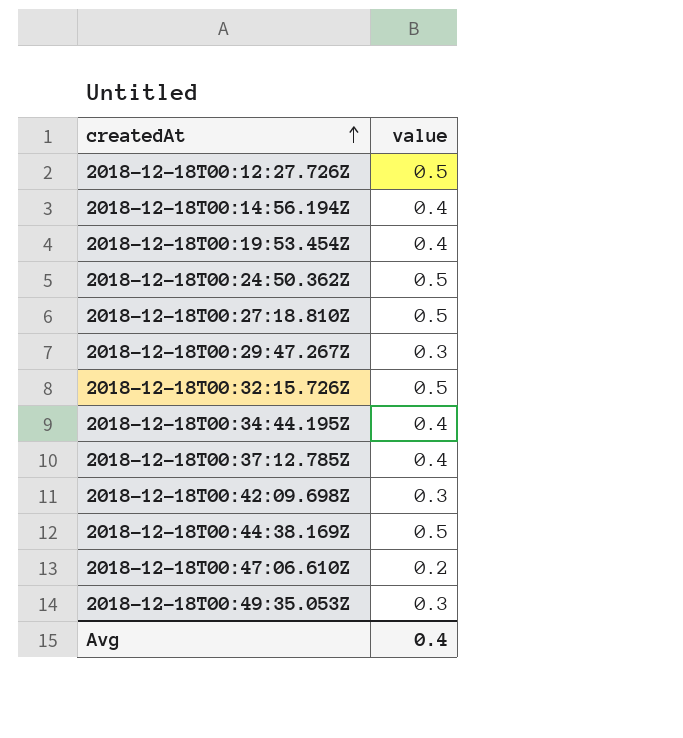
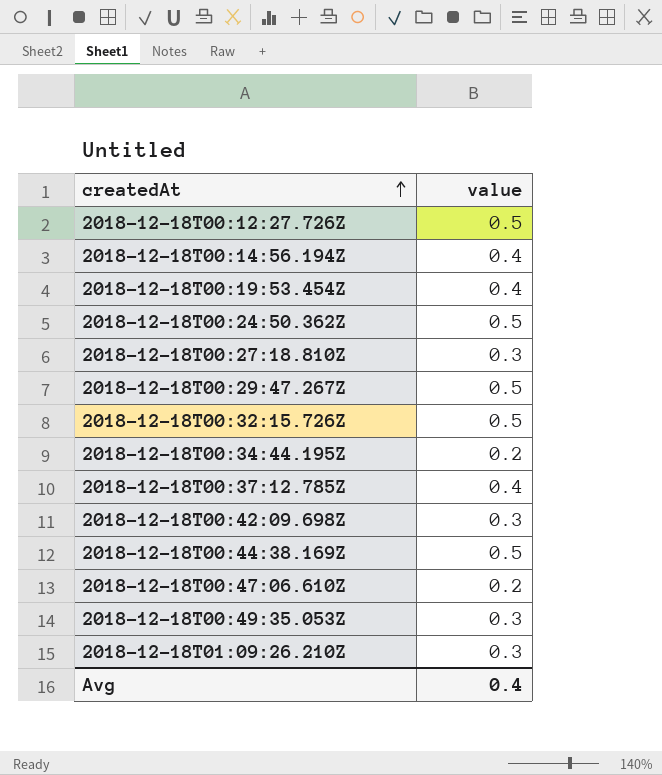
2018-12-18T00:27:18.810Z | value: 0.5 -> 0.3
2018-12-18T00:29:47.267Z | value: 0.3 -> 0.5
2018-12-18T00:34:44.195Z | value: 0.4 -> 0.2
row 2018-12-18T01:09:26.210Z: none -> 0.3

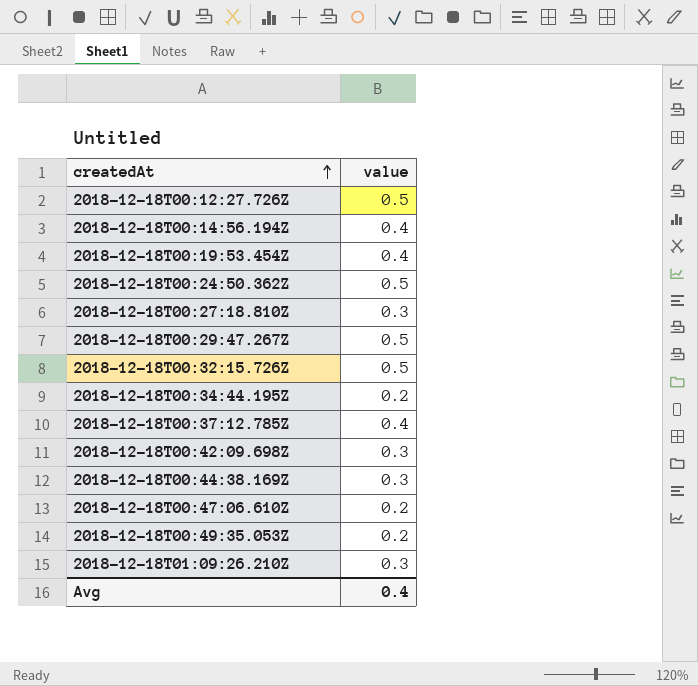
2018-12-18T00:44:38.169Z | value: 0.5 -> 0.3
2018-12-18T00:49:35.053Z | value: 0.3 -> 0.2

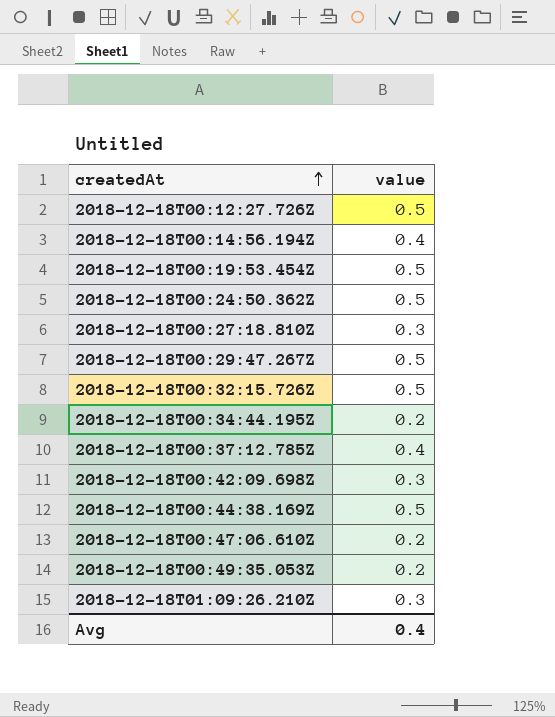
2018-12-18T00:19:53.454Z | value: 0.4 -> 0.5
2018-12-18T00:44:38.169Z | value: 0.3 -> 0.5

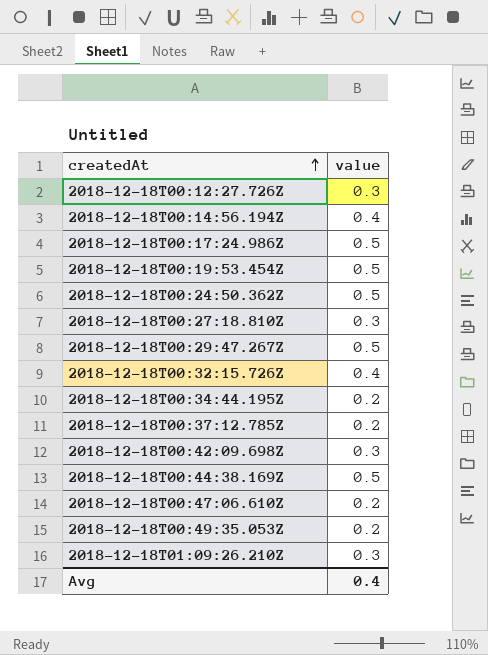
2018-12-18T00:12:27.726Z | value: 0.5 -> 0.3
row 2018-12-18T00:17:24.986Z: none -> 0.5
2018-12-18T00:32:15.726Z | value: 0.5 -> 0.4
2018-12-18T00:37:12.785Z | value: 0.4 -> 0.2

